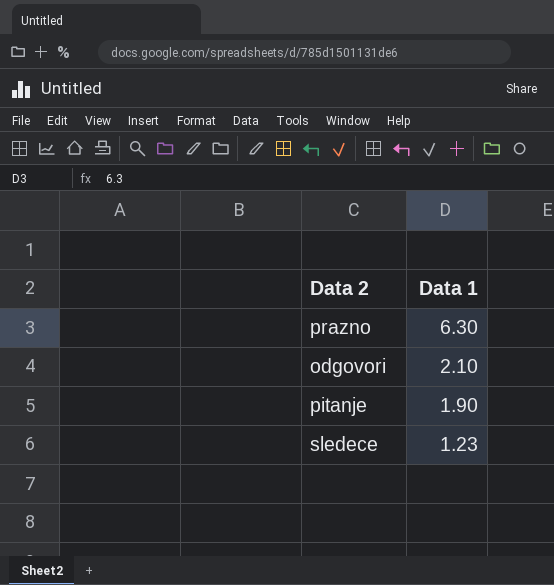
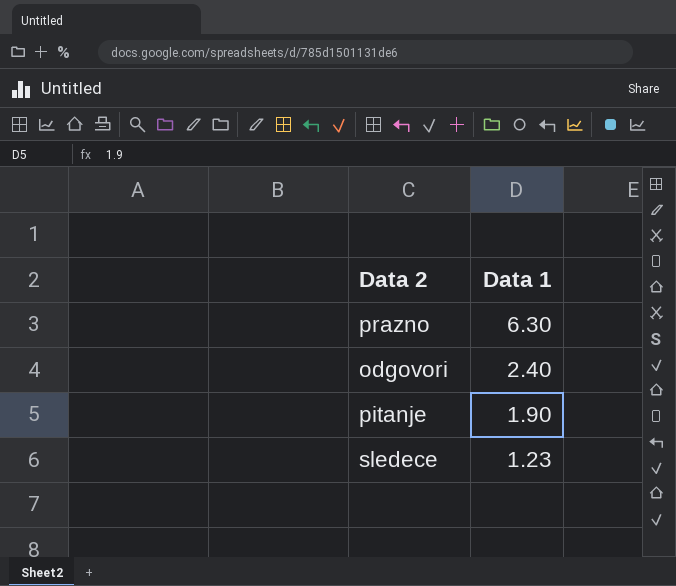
odgovori | Data 1: 2.10 -> 2.40

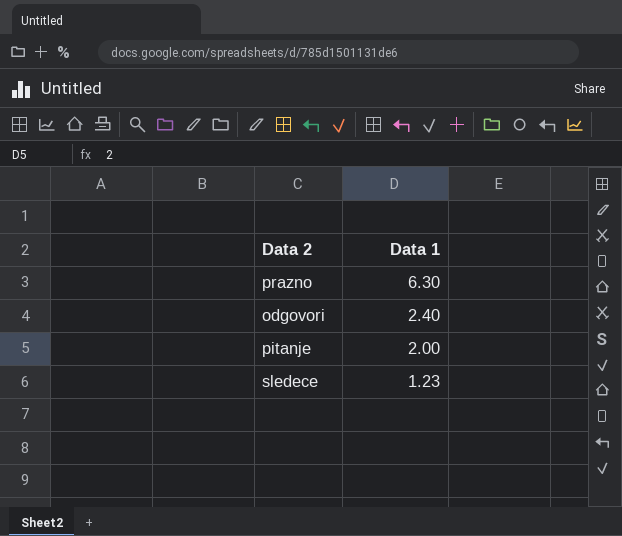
pitanje | Data 1: 1.90 -> 2.00

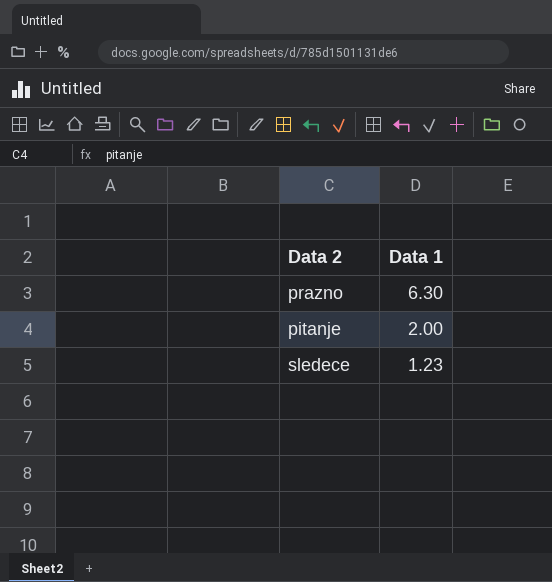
row odgovori: 2.40 -> none

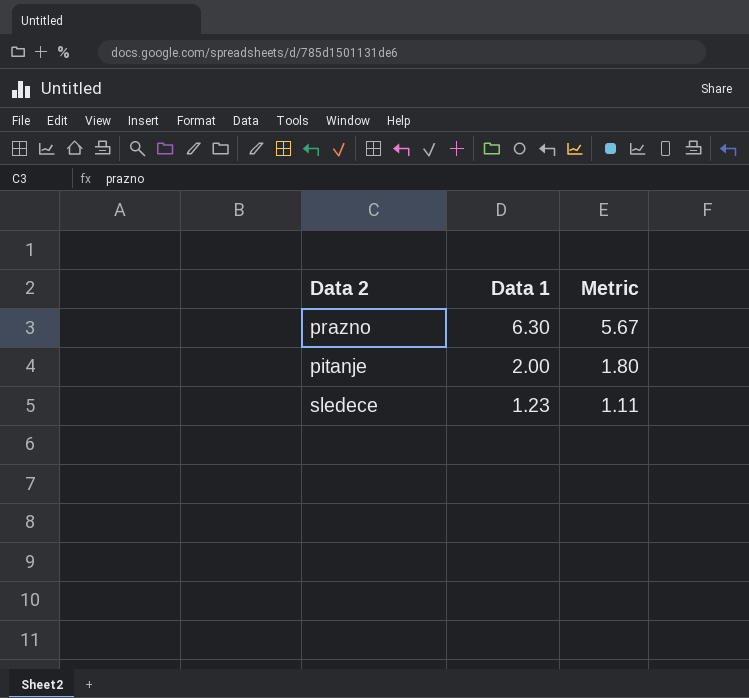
column Metric | formula: none -> [Data 1] * 0.9

